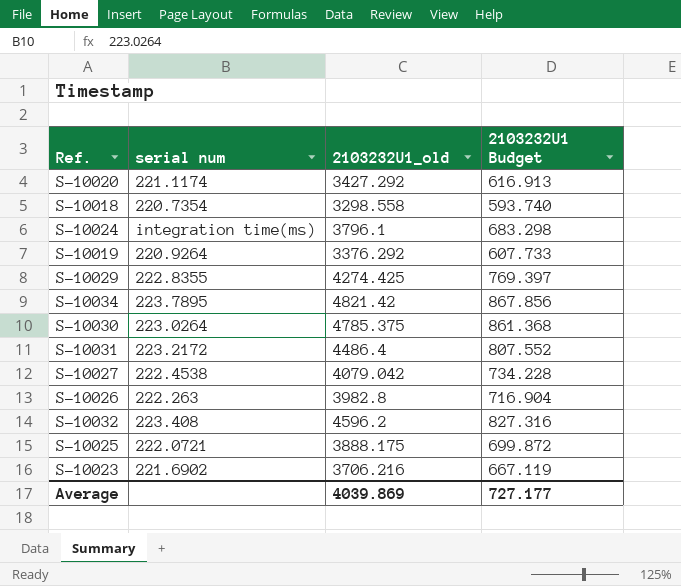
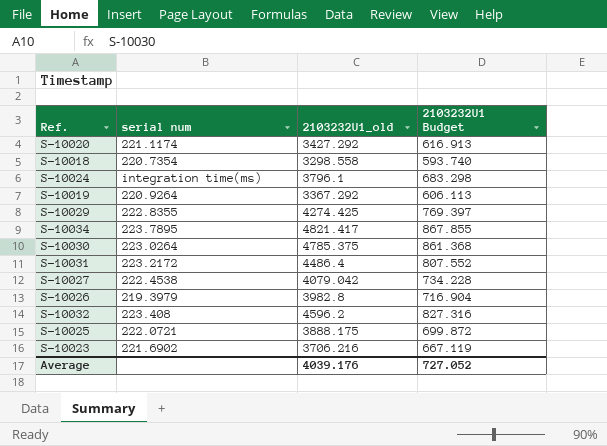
S-10019 | 2103232U1_old: 3376.292 -> 3367.292
S-10019 | 2103232U1 Budget: 607.733 -> 606.113
S-10034 | 2103232U1_old: 4821.42 -> 4821.417
S-10034 | 2103232U1 Budget: 867.856 -> 867.855
S-10026 | serial num: 222.263 -> 219.3979
Average | 2103232U1_old: 4039.869 -> 4039.176
Average | 2103232U1 Budget: 727.177 -> 727.052

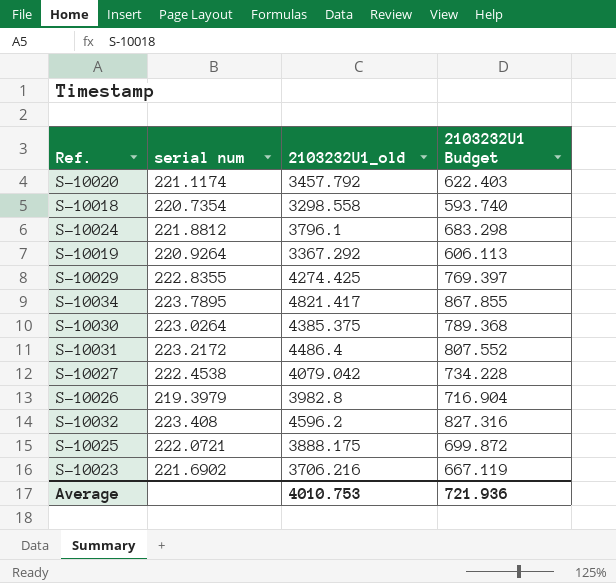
S-10020 | 2103232U1_old: 3427.292 -> 3457.792
S-10020 | 2103232U1 Budget: 616.913 -> 622.403
S-10024 | serial num: integration time(ms) -> 221.8812
S-10030 | 2103232U1_old: 4785.375 -> 4385.375
S-10030 | 2103232U1 Budget: 861.368 -> 789.368
Average | 2103232U1_old: 4039.176 -> 4010.753
Average | 2103232U1 Budget: 727.052 -> 721.936

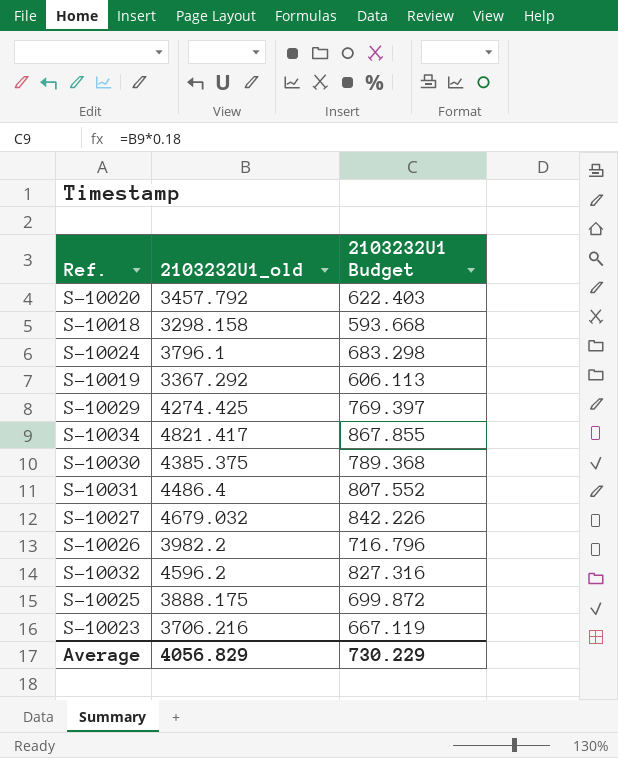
column serial num | position: 2 -> none
S-10018 | 2103232U1_old: 3298.558 -> 3298.158
S-10018 | 2103232U1 Budget: 593.740 -> 593.668
S-10027 | 2103232U1_old: 4079.042 -> 4679.032
S-10027 | 2103232U1 Budget: 734.228 -> 842.226
S-10026 | 2103232U1_old: 3982.8 -> 3982.2
S-10026 | 2103232U1 Budget: 716.904 -> 716.796
Average | 2103232U1_old: 4010.753 -> 4056.829
Average | 2103232U1 Budget: 721.936 -> 730.229

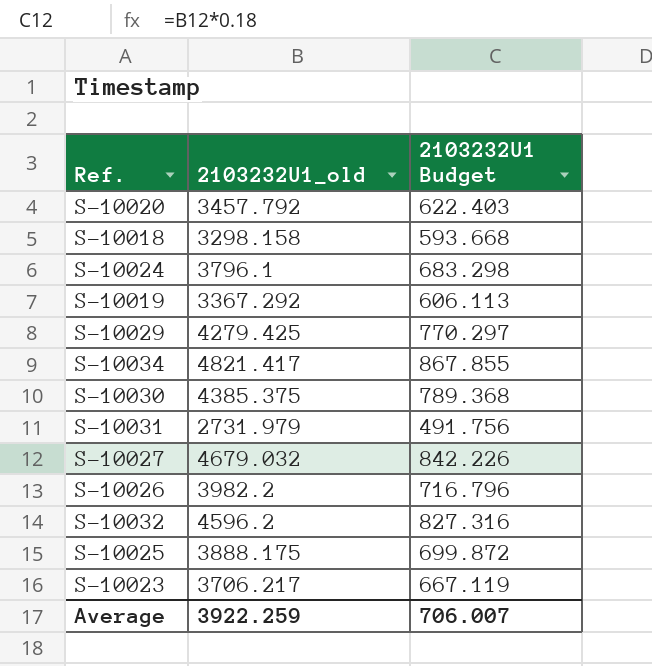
S-10029 | 2103232U1_old: 4274.425 -> 4279.425
S-10029 | 2103232U1 Budget: 769.397 -> 770.297
S-10031 | 2103232U1_old: 4486.4 -> 2731.979
S-10031 | 2103232U1 Budget: 807.552 -> 491.756
S-10023 | 2103232U1_old: 3706.216 -> 3706.217
Average | 2103232U1_old: 4056.829 -> 3922.259
Average | 2103232U1 Budget: 730.229 -> 706.007

